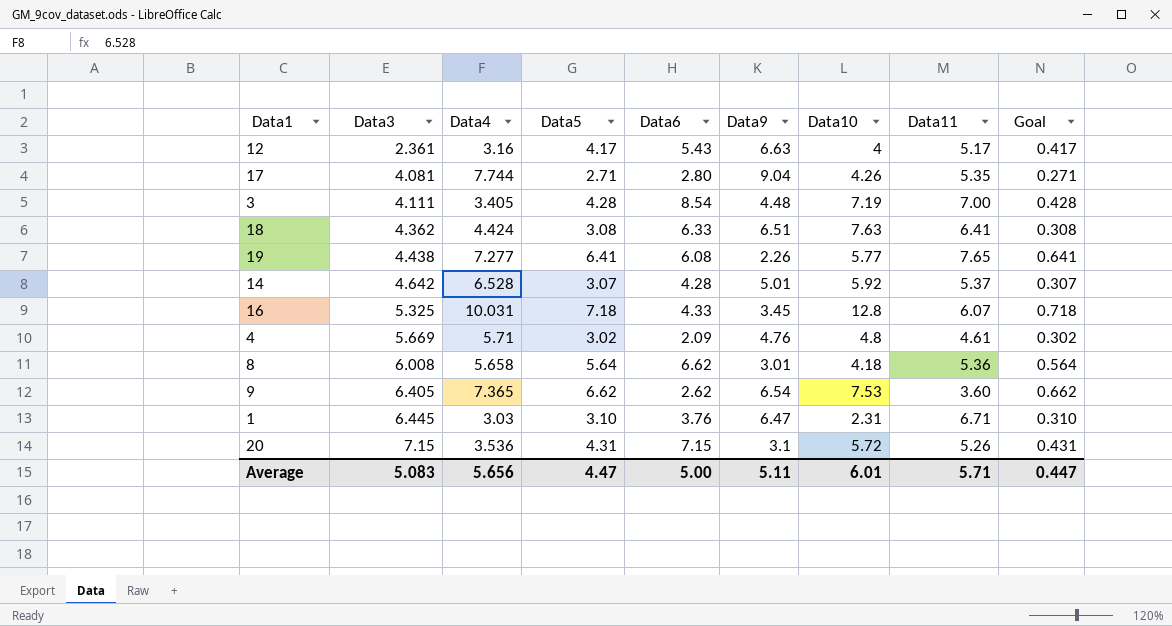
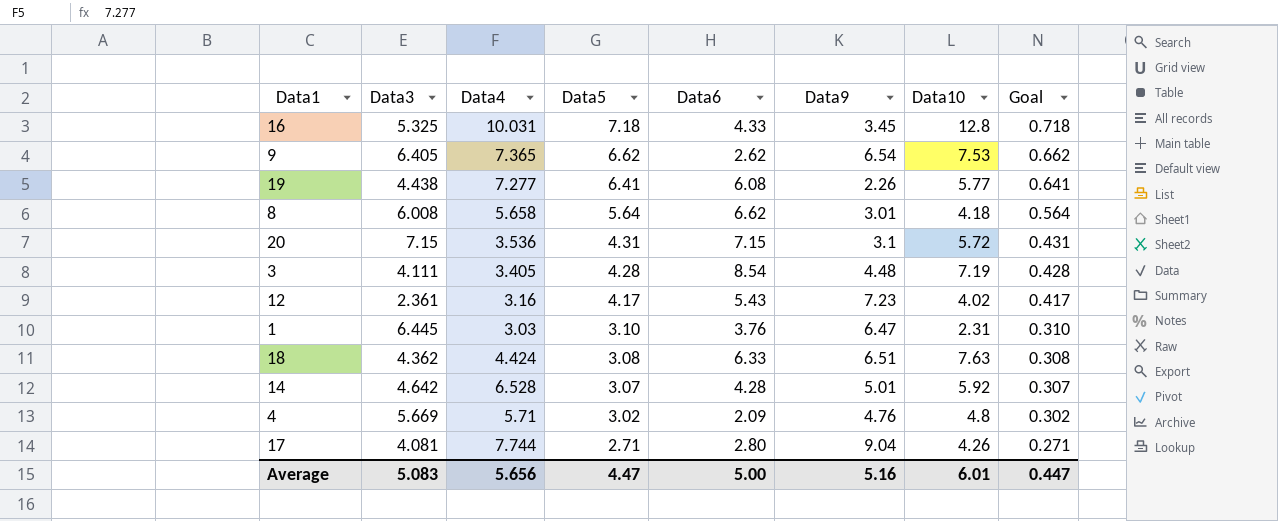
row order: Data3 ascending -> Data5 descending
column Data11 | position: 8 -> none
12 | Data9: 6.63 -> 7.23
12 | Data10: 4 -> 4.02
Average | Data9: 5.11 -> 5.16

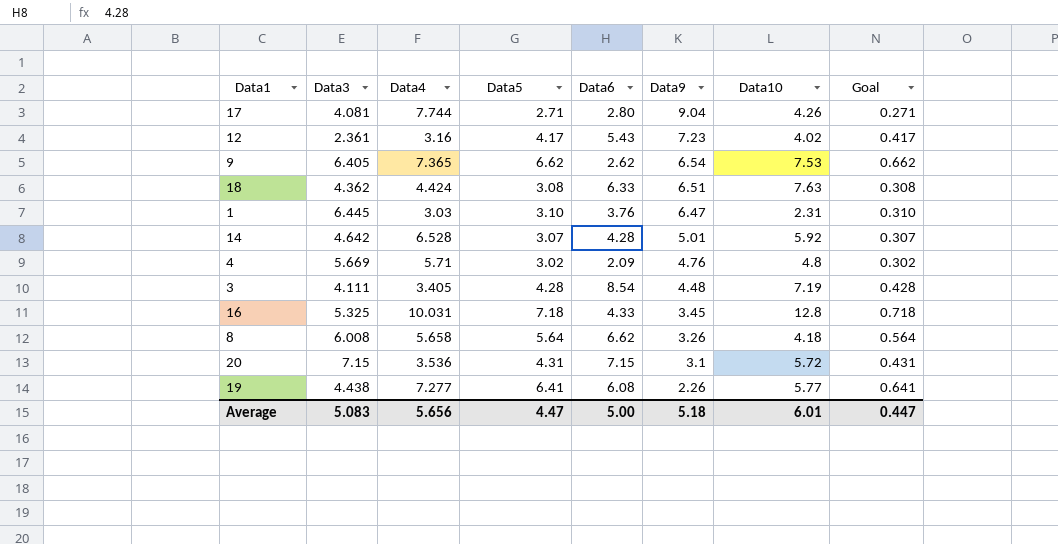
row order: Data5 descending -> Data9 descending
8 | Data9: 3.01 -> 3.26
Average | Data9: 5.16 -> 5.18

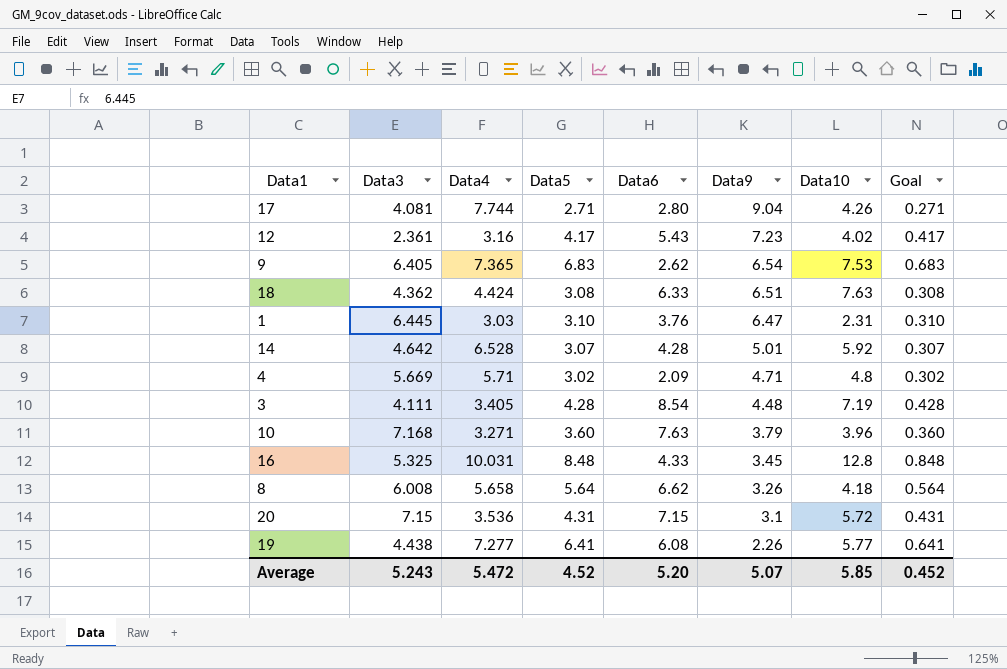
9 | Data5: 6.62 -> 6.83
9 | Goal: 0.662 -> 0.683
4 | Data9: 4.76 -> 4.71
row 10: none -> 7.168 | 3.271 | 3.60 | 7.63 | 3.79 | 3.96 | 0.360
16 | Data5: 7.18 -> 8.48
16 | Goal: 0.718 -> 0.848
Average | Data3: 5.083 -> 5.243
Average | Data4: 5.656 -> 5.472
Average | Data5: 4.47 -> 4.52
Average | Data6: 5.00 -> 5.20
Average | Data9: 5.18 -> 5.07
Average | Data10: 6.01 -> 5.85
Average | Goal: 0.447 -> 0.452

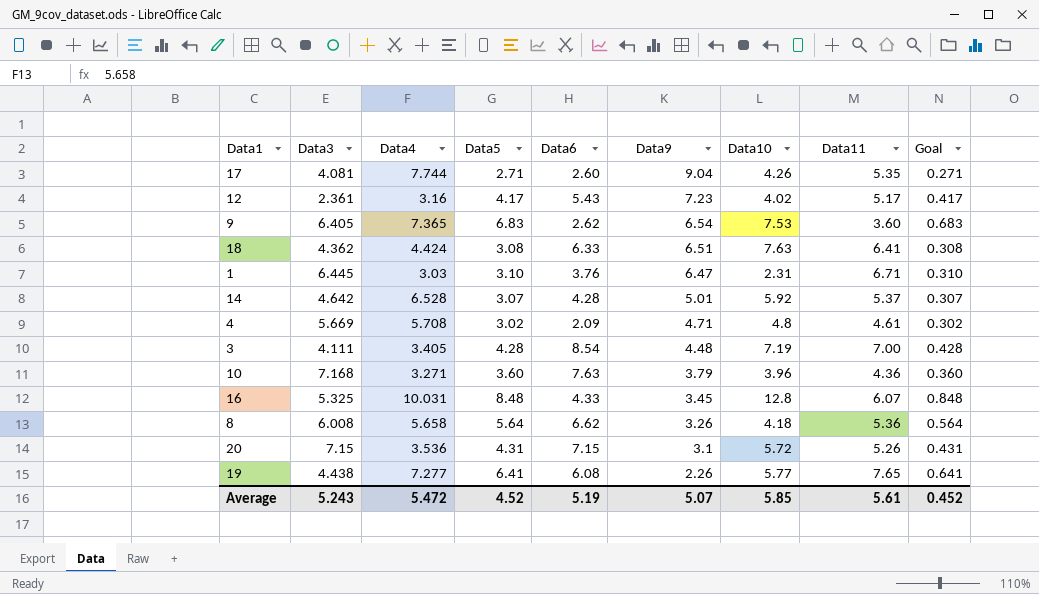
column Data11 | position: none -> 8
17 | Data6: 2.80 -> 2.60
4 | Data4: 5.71 -> 5.708
Average | Data6: 5.20 -> 5.19

